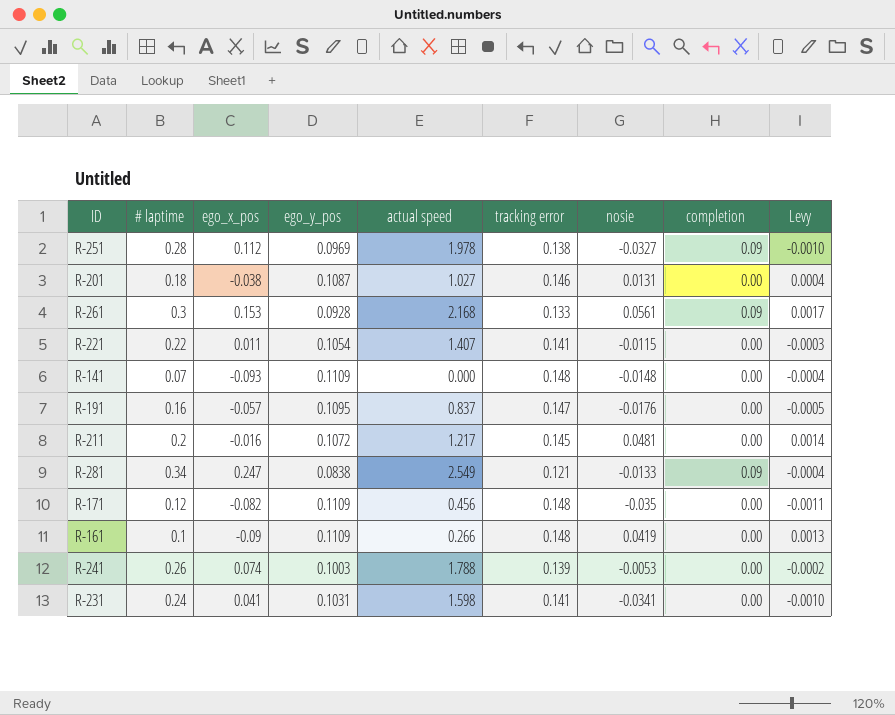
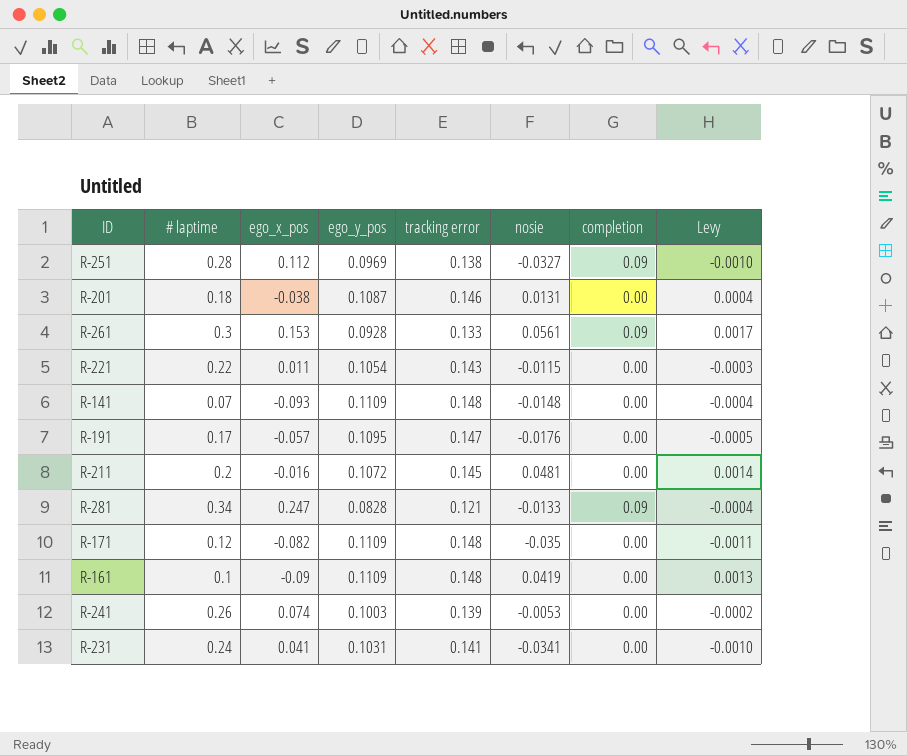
column actual speed | position: 5 -> none
R-221 | tracking error: 0.141 -> 0.143
R-191 | # laptime: 0.16 -> 0.17
R-281 | ego_y_pos: 0.0838 -> 0.0828

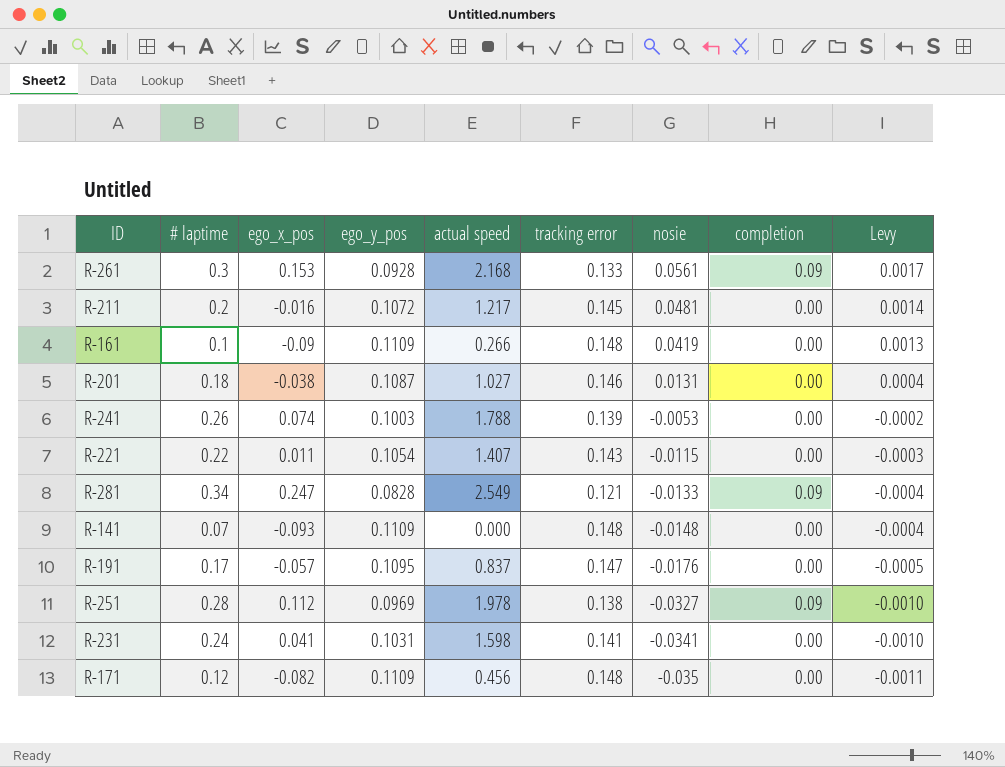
row order: none -> nosie descending
column actual speed | position: none -> 5

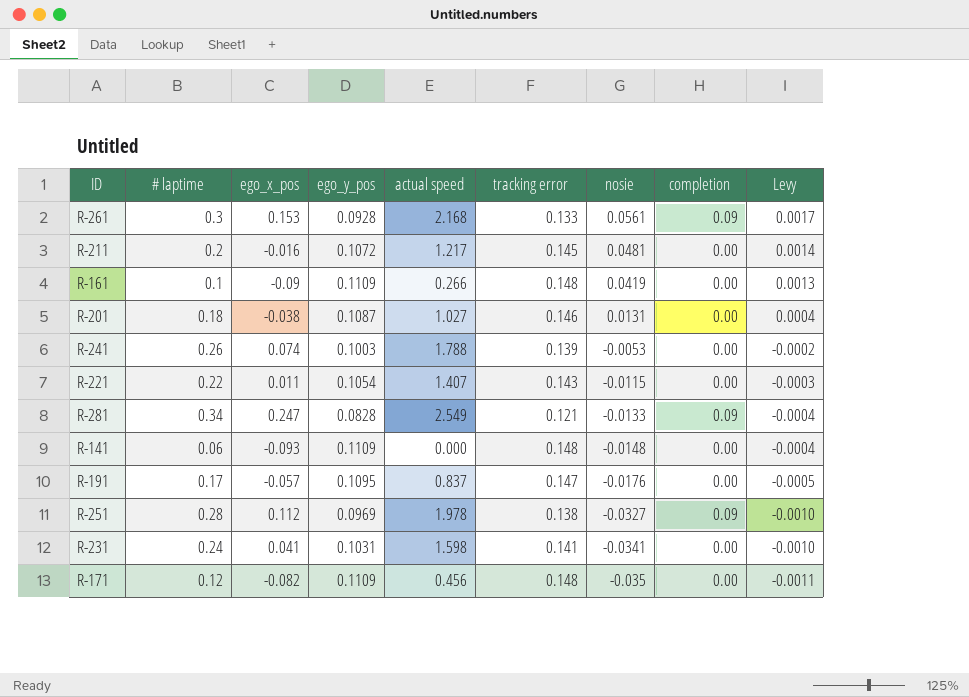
R-141 | # laptime: 0.07 -> 0.06

